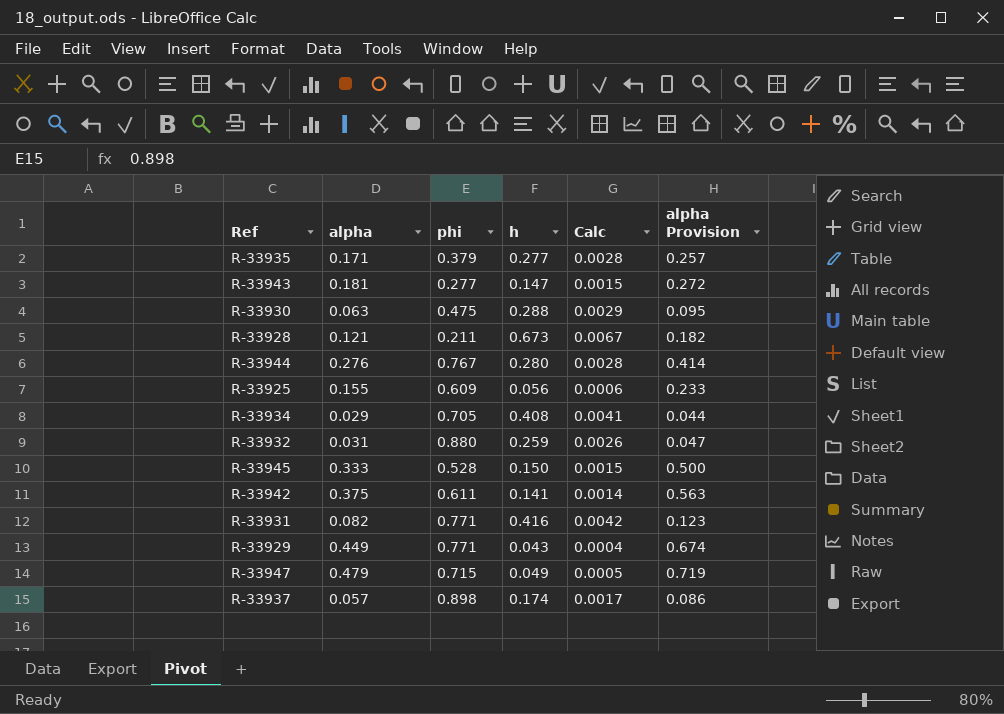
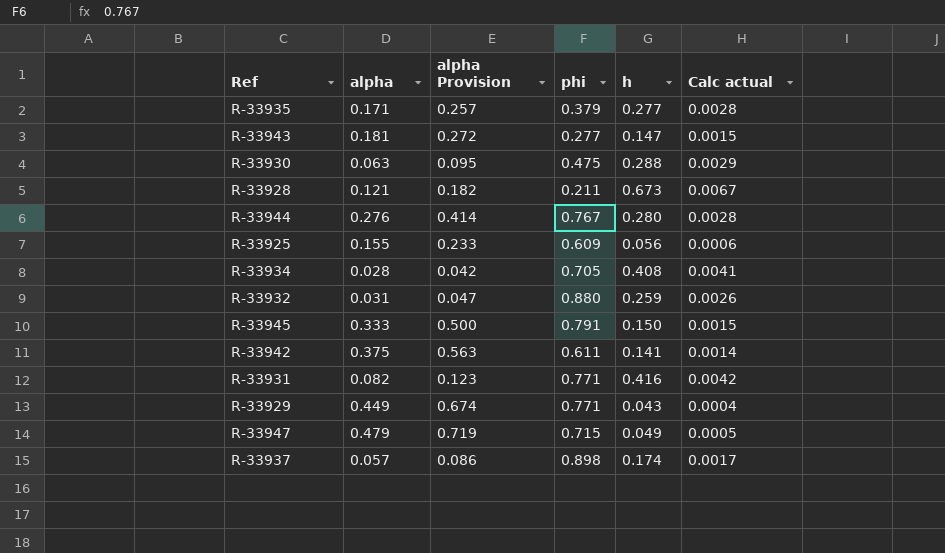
column alpha Provision | position: 6 -> 3
column name: Calc -> Calc actual
R-33934 | alpha: 0.029 -> 0.028
R-33934 | alpha Provision: 0.044 -> 0.042
R-33945 | phi: 0.528 -> 0.791

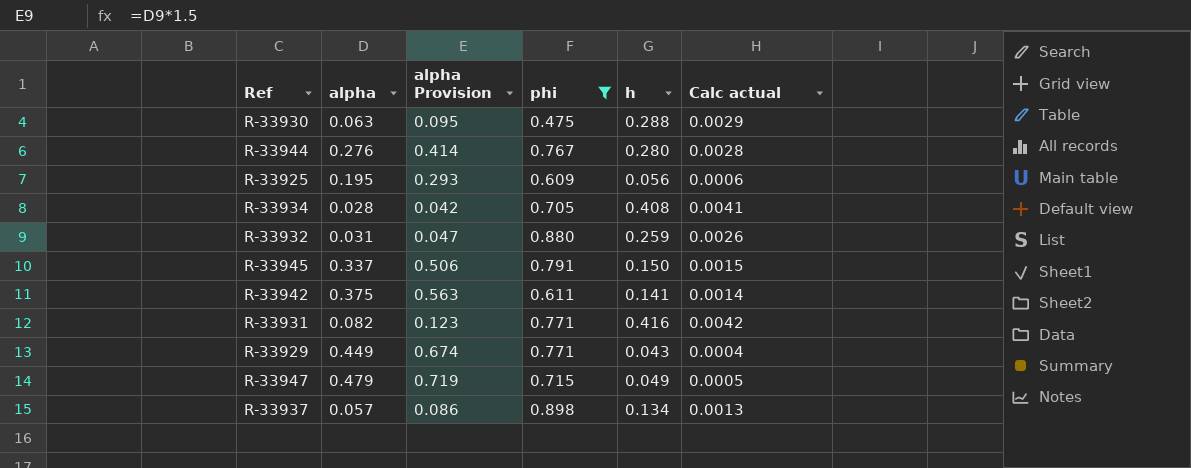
filter: none -> phi >= 0.475
R-33925 | alpha: 0.155 -> 0.195
R-33925 | alpha Provision: 0.233 -> 0.293
R-33945 | alpha: 0.333 -> 0.337
R-33945 | alpha Provision: 0.500 -> 0.506
R-33937 | h: 0.174 -> 0.134
R-33937 | Calc actual: 0.0017 -> 0.0013

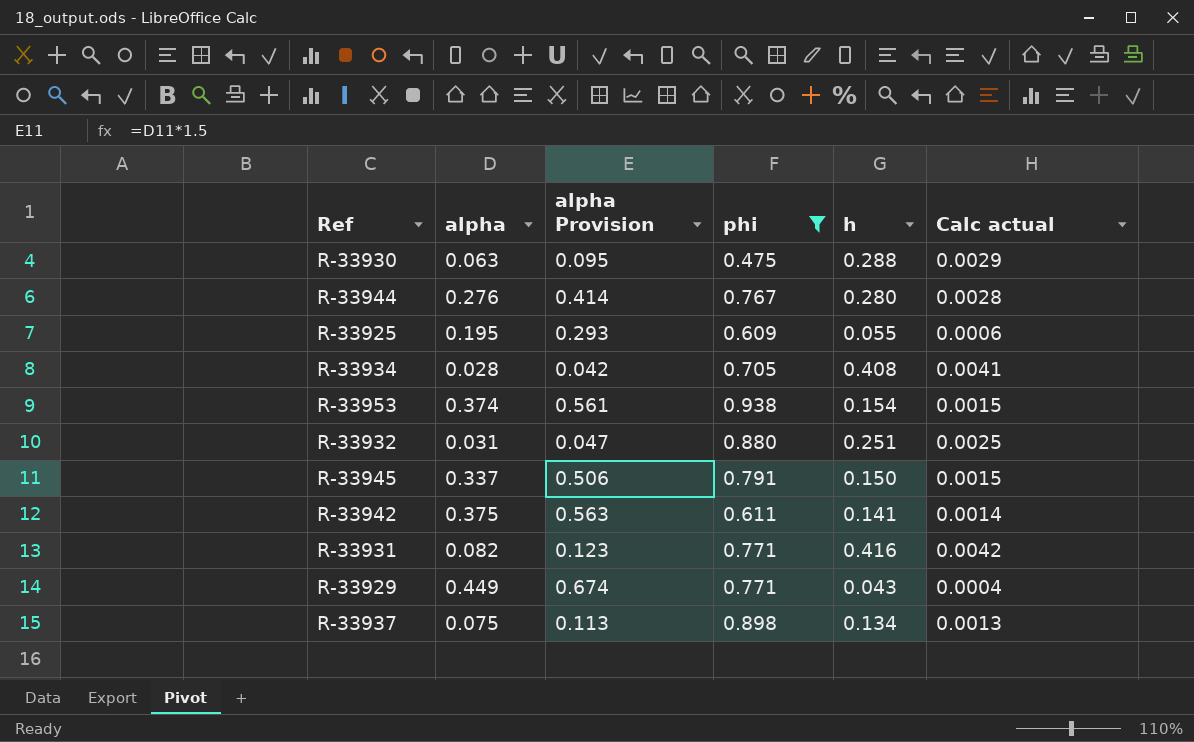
row R-33947: 0.479 | 0.719 | 0.715 | 0.049 | 0.0005 -> none
R-33925 | h: 0.056 -> 0.055
row R-33953: none -> 0.374 | 0.561 | 0.938 | 0.154 | 0.0015
R-33932 | h: 0.259 -> 0.251
R-33932 | Calc actual: 0.0026 -> 0.0025
R-33937 | alpha: 0.057 -> 0.075
R-33937 | alpha Provision: 0.086 -> 0.113

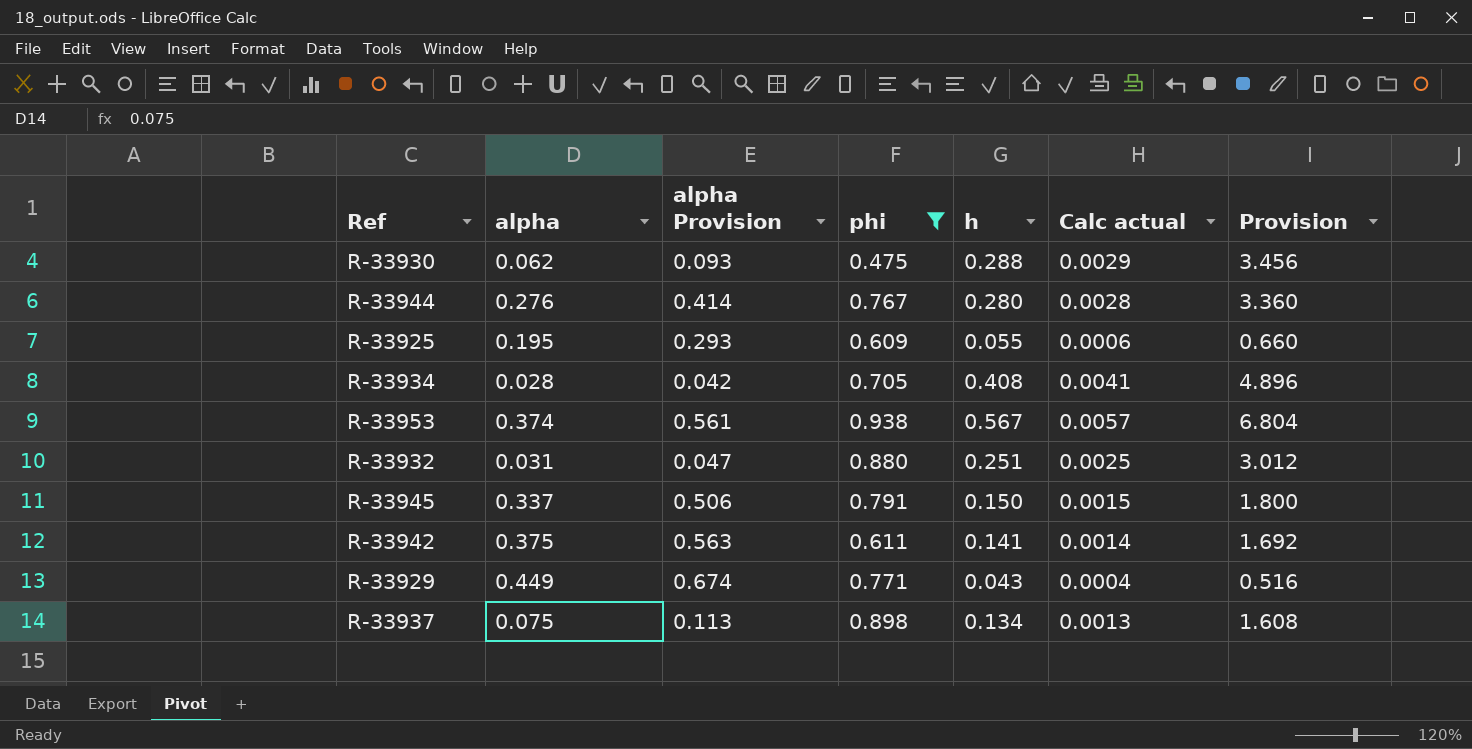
column Provision | formula: none -> [h] * 12
row R-33931: 0.082 | 0.123 | 0.771 | 0.416 | 0.0042 -> none
R-33930 | alpha: 0.063 -> 0.062
R-33930 | alpha Provision: 0.095 -> 0.093
R-33953 | h: 0.154 -> 0.567
R-33953 | Calc actual: 0.0015 -> 0.0057

